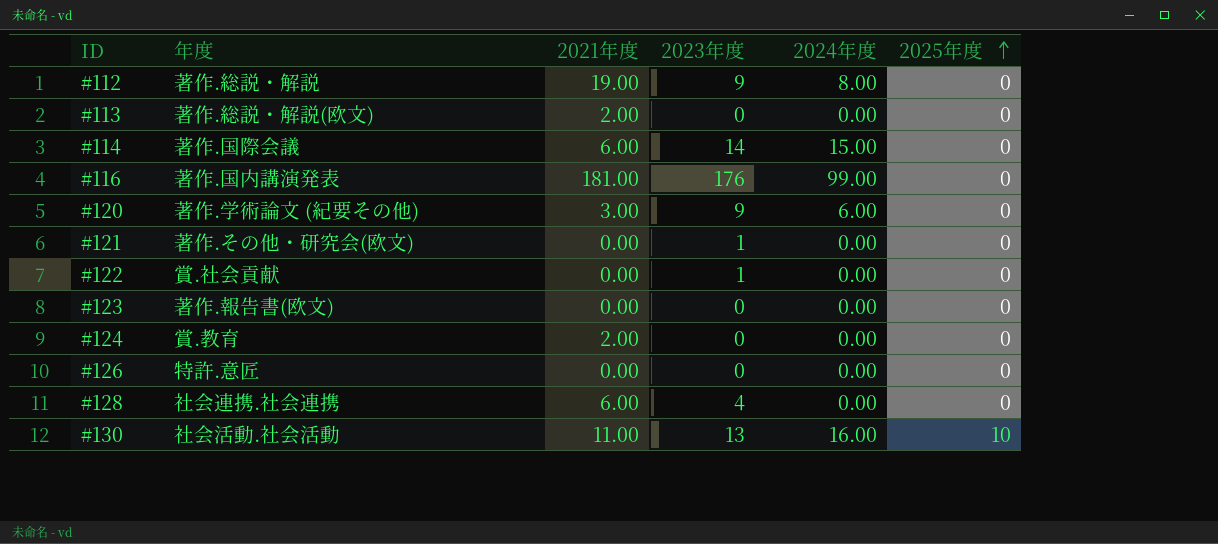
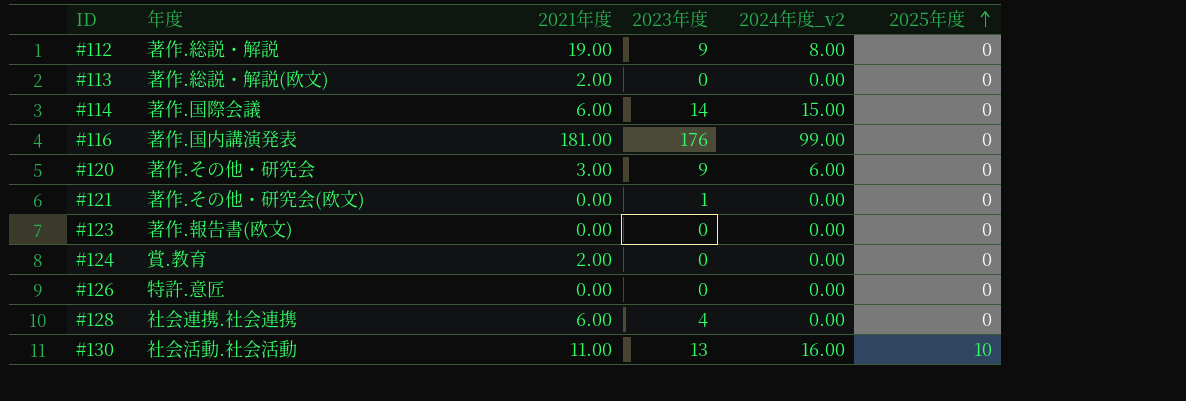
column name: 2024年度 -> 2024年度_v2
row #122: 賞.社会貢献 | 0.00 | 1 | 0.00 | 0 -> none
#120 | 年度: 著作.学術論文 (紀要その他) -> 著作.その他・研究会

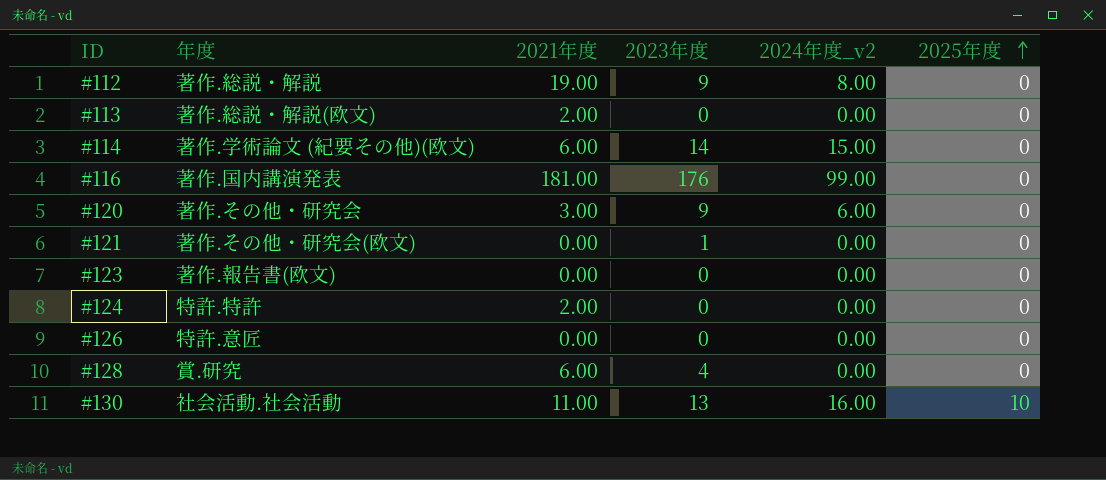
#114 | 年度: 著作.国際会議 -> 著作.学術論文 (紀要その他)(欧文)
#124 | 年度: 賞.教育 -> 特許.特許
#128 | 年度: 社会連携.社会連携 -> 賞.研究

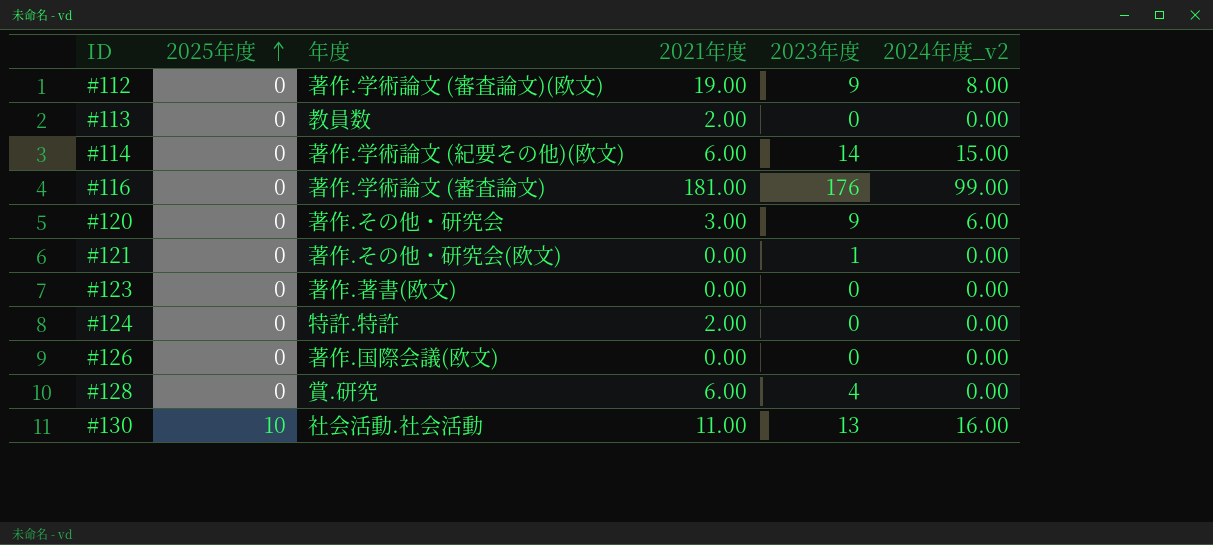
column 2025年度 | position: 6 -> 2
#112 | 年度: 著作.総説・解説 -> 著作.学術論文 (審査論文)(欧文)
#113 | 年度: 著作.総説・解説(欧文) -> 教員数
#116 | 年度: 著作.国内講演発表 -> 著作.学術論文 (審査論文)
#123 | 年度: 著作.報告書(欧文) -> 著作.著書(欧文)
#126 | 年度: 特許.意匠 -> 著作.国際会議(欧文)

